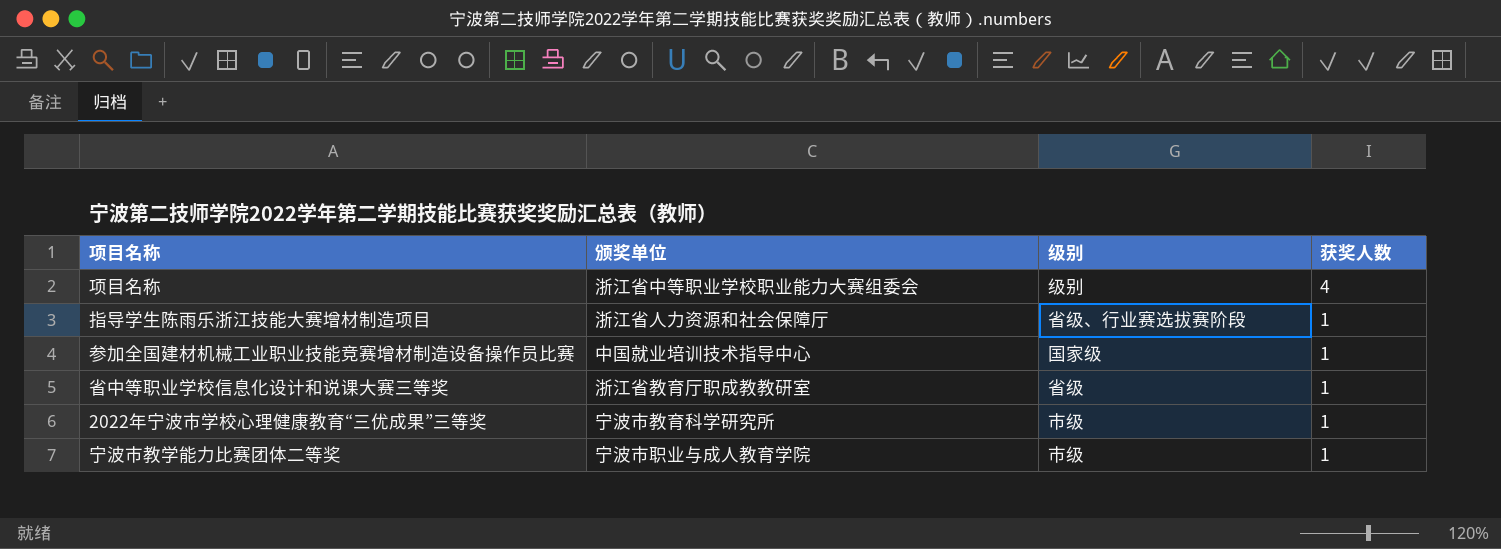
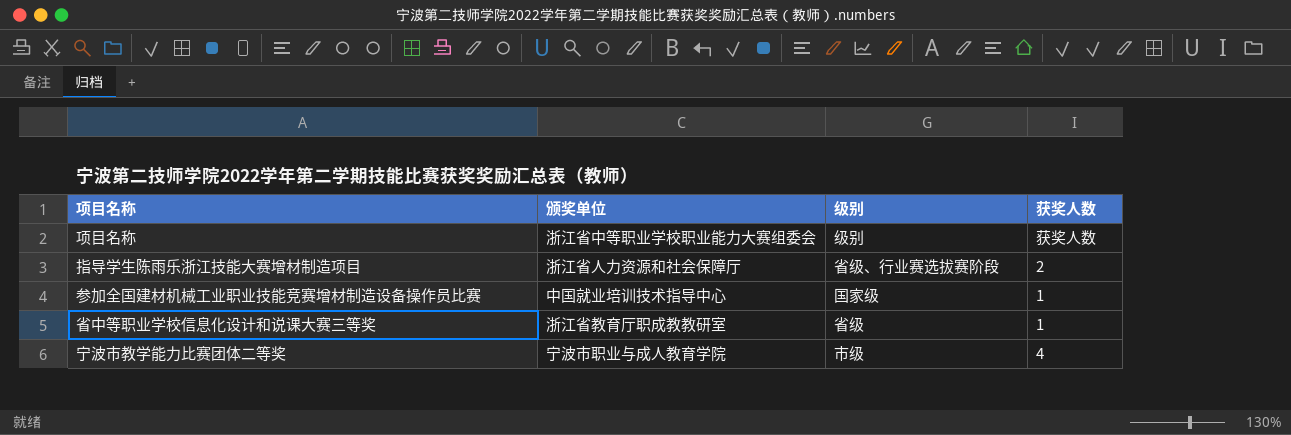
row 2022年宁波市学校心理健康教育“三优成果”三等奖: 宁波市教育科学研究所 | 市级 | 1 -> none
项目名称 | 获奖人数: 4 -> 获奖人数
指导学生陈雨乐浙江技能大赛增材制造项目 | 获奖人数: 1 -> 2
宁波市教学能力比赛团体二等奖 | 获奖人数: 1 -> 4

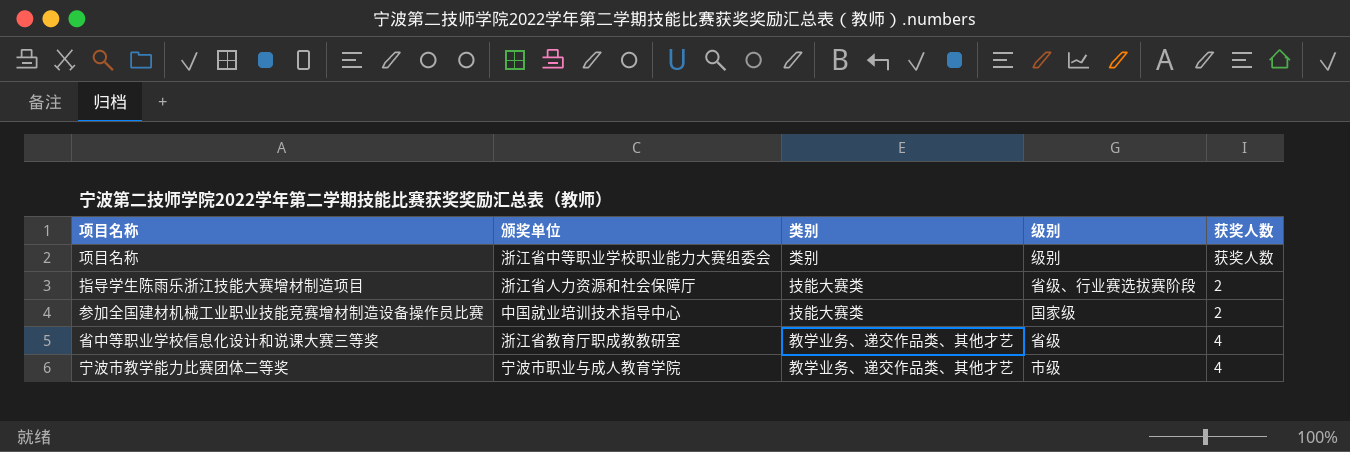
column 类别 | position: none -> 3
参加全国建材机械工业职业技能竞赛增材制造设备操作员比赛 | 获奖人数: 1 -> 2
省中等职业学校信息化设计和说课大赛三等奖 | 获奖人数: 1 -> 4

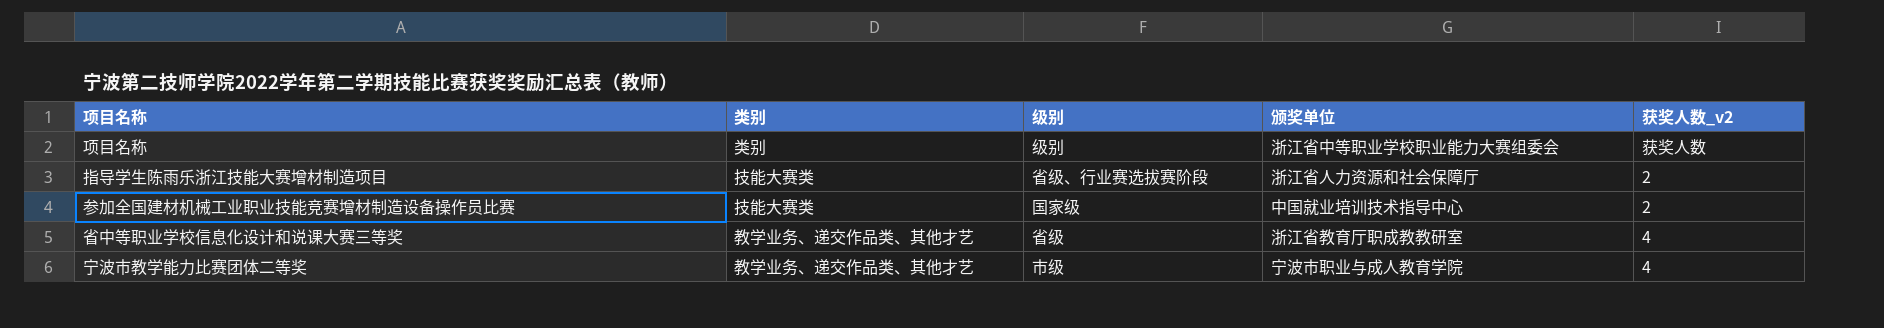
column 颁奖单位 | position: 2 -> 4
column name: 获奖人数 -> 获奖人数_v2

